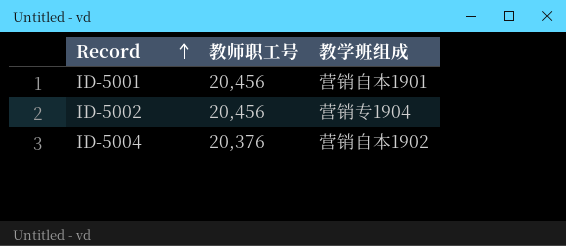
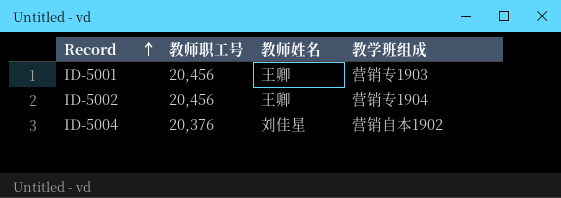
column 教师姓名 | position: none -> 3
ID-5001 | 教学班组成: 营销自本1901 -> 营销专1903

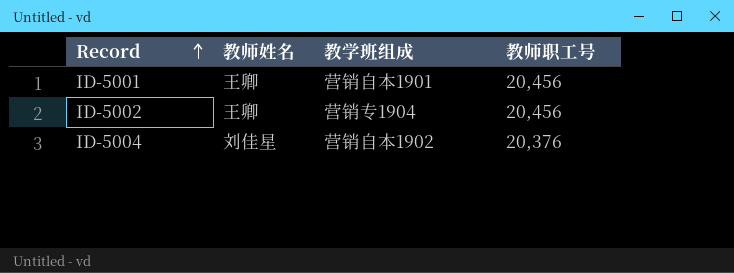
column 教师职工号 | position: 2 -> 4
ID-5001 | 教学班组成: 营销专1903 -> 营销自本1901

